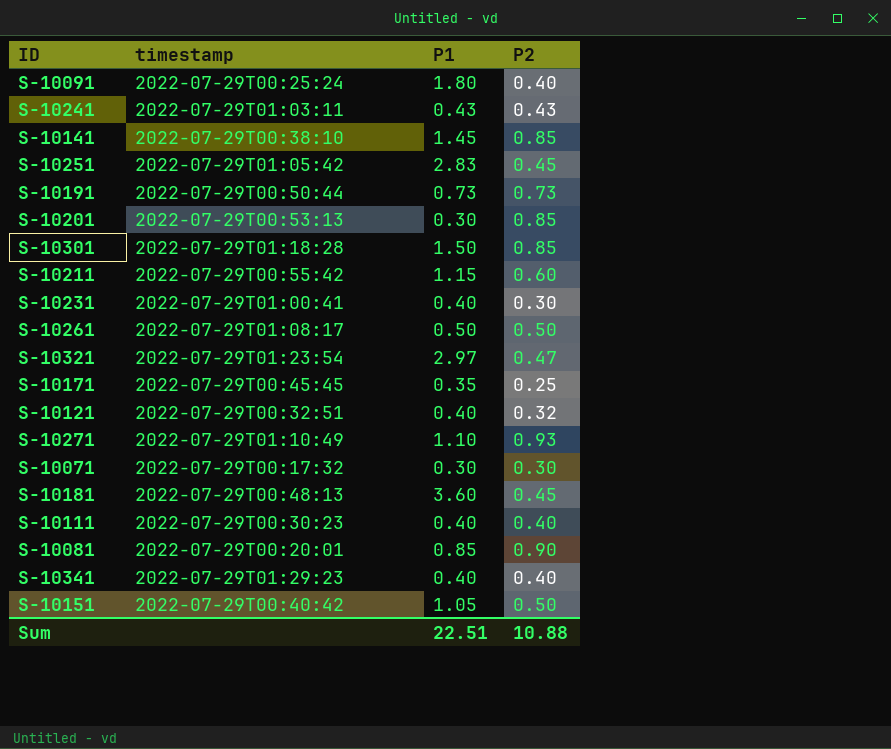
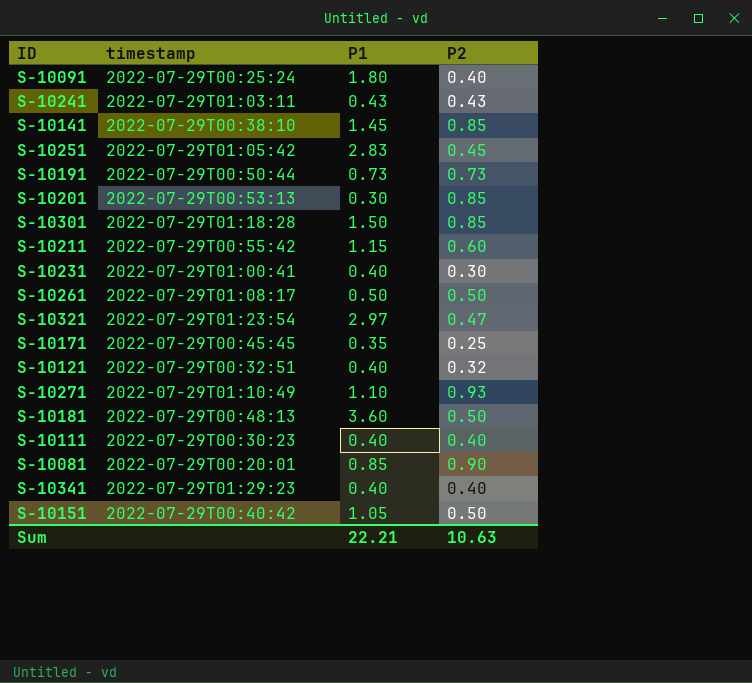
row S-10071: 2022-07-29T00:17:32 | 0.30 | 0.30 -> none
S-10181 | P2: 0.45 -> 0.50
Sum | P1: 22.51 -> 22.21
Sum | P2: 10.88 -> 10.63

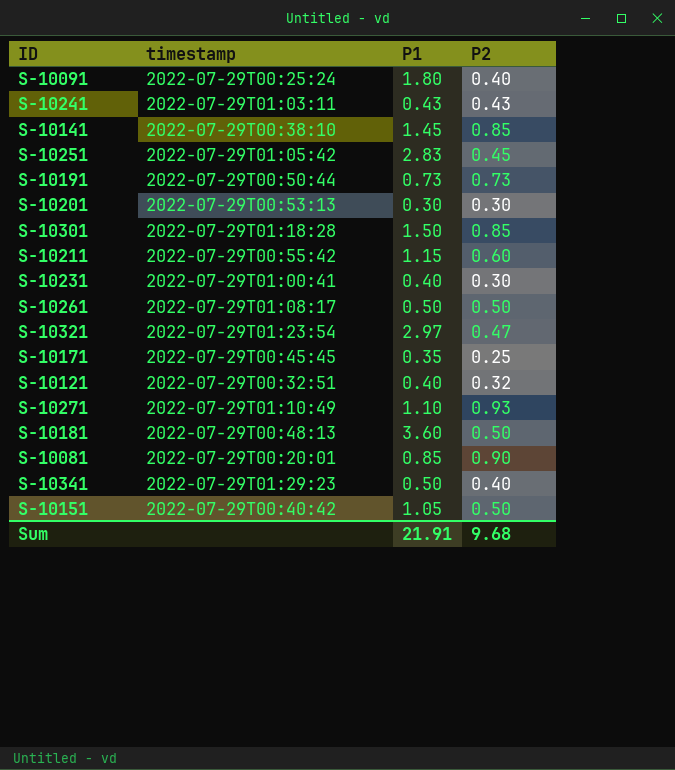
row S-10111: 2022-07-29T00:30:23 | 0.40 | 0.40 -> none
S-10201 | P2: 0.85 -> 0.30
S-10341 | P1: 0.40 -> 0.50
Sum | P1: 22.21 -> 21.91
Sum | P2: 10.63 -> 9.68

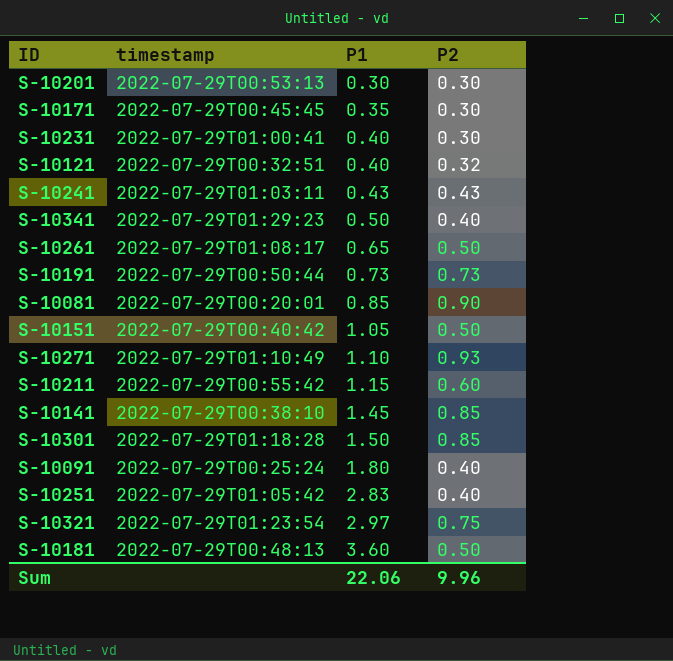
row order: none -> P1 ascending
S-10171 | P2: 0.25 -> 0.30
S-10261 | P1: 0.50 -> 0.65
S-10251 | P2: 0.45 -> 0.40
S-10321 | P2: 0.47 -> 0.75
Sum | P1: 21.91 -> 22.06
Sum | P2: 9.68 -> 9.96

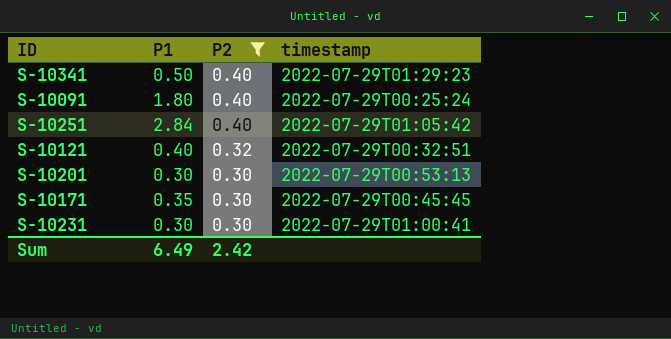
filter: none -> P2 <= 0.40
row order: P1 ascending -> P2 descending
column timestamp | position: 2 -> 4
S-10251 | P1: 2.83 -> 2.84
S-10231 | P1: 0.40 -> 0.30
Sum | P1: 22.06 -> 6.49
Sum | P2: 9.96 -> 2.42

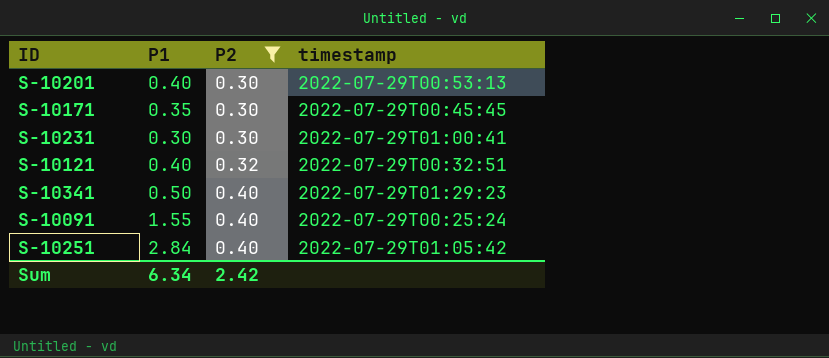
row order: P2 descending -> P2 ascending
S-10201 | P1: 0.30 -> 0.40
S-10091 | P1: 1.80 -> 1.55
Sum | P1: 6.49 -> 6.34

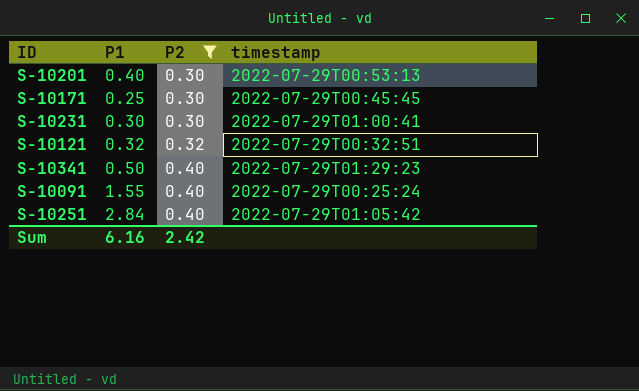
S-10171 | P1: 0.35 -> 0.25
S-10121 | P1: 0.40 -> 0.32
Sum | P1: 6.34 -> 6.16

